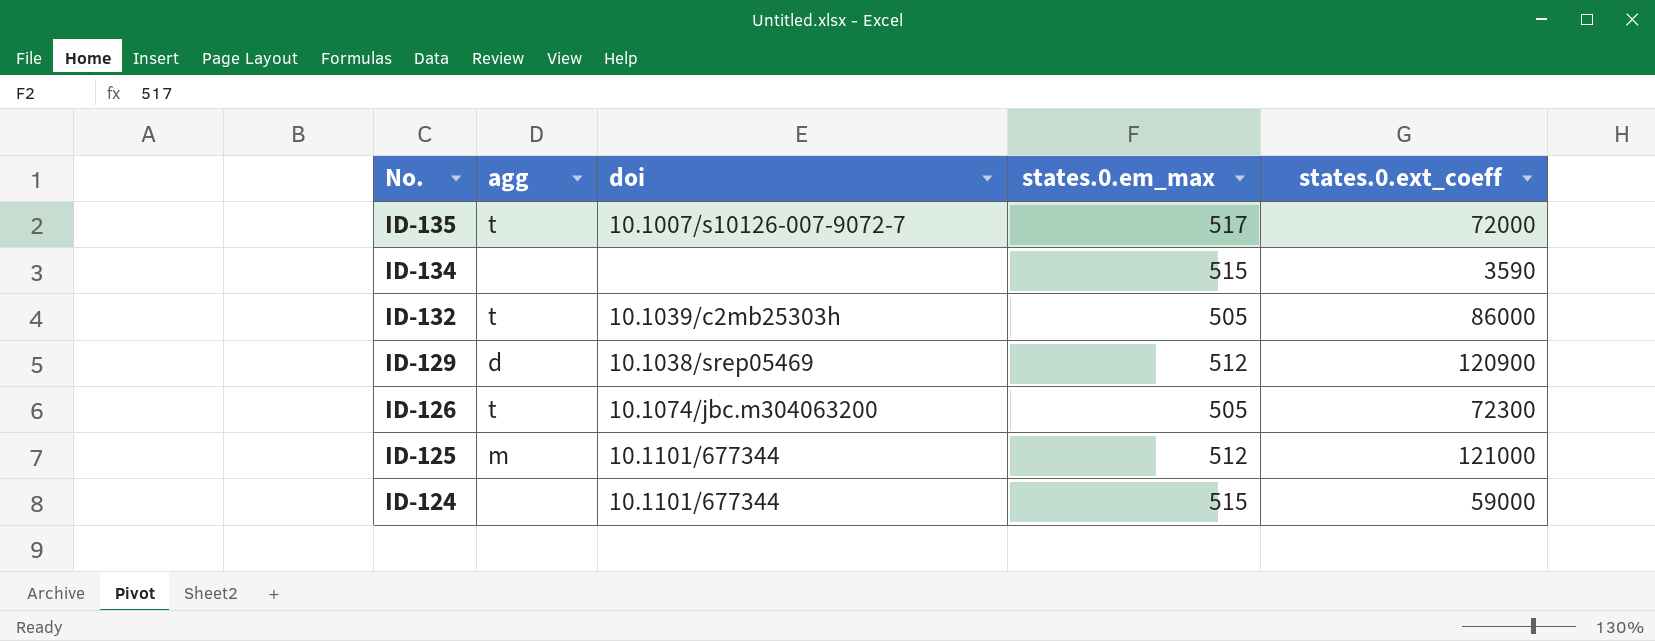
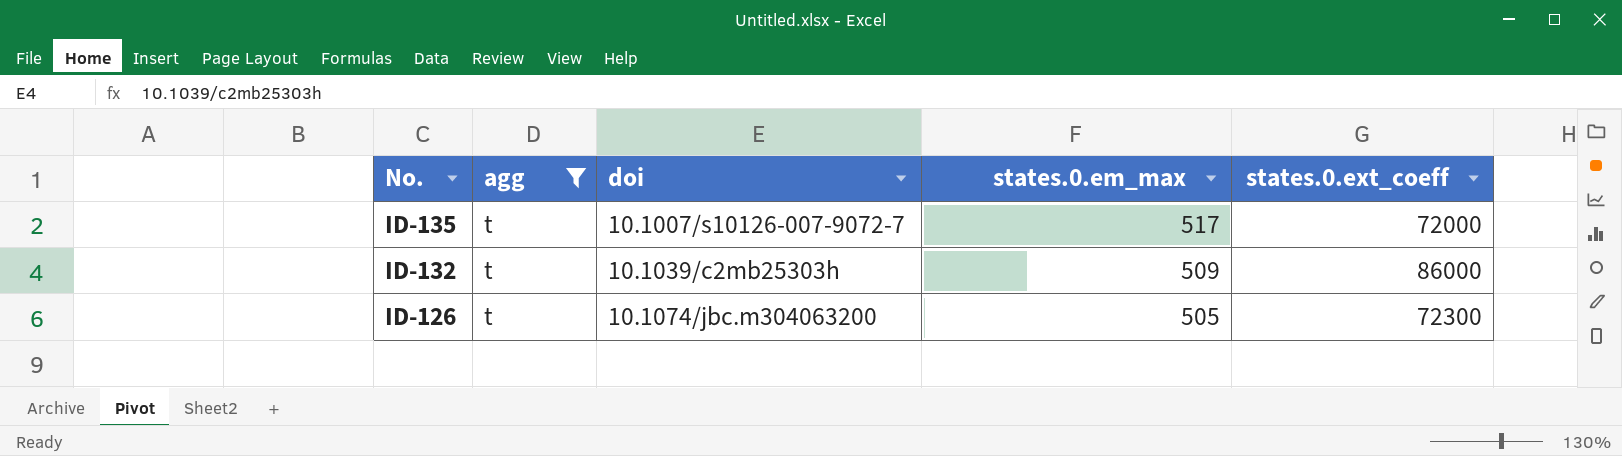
filter: none -> agg = t
ID-132 | states.0.em_max: 505 -> 509

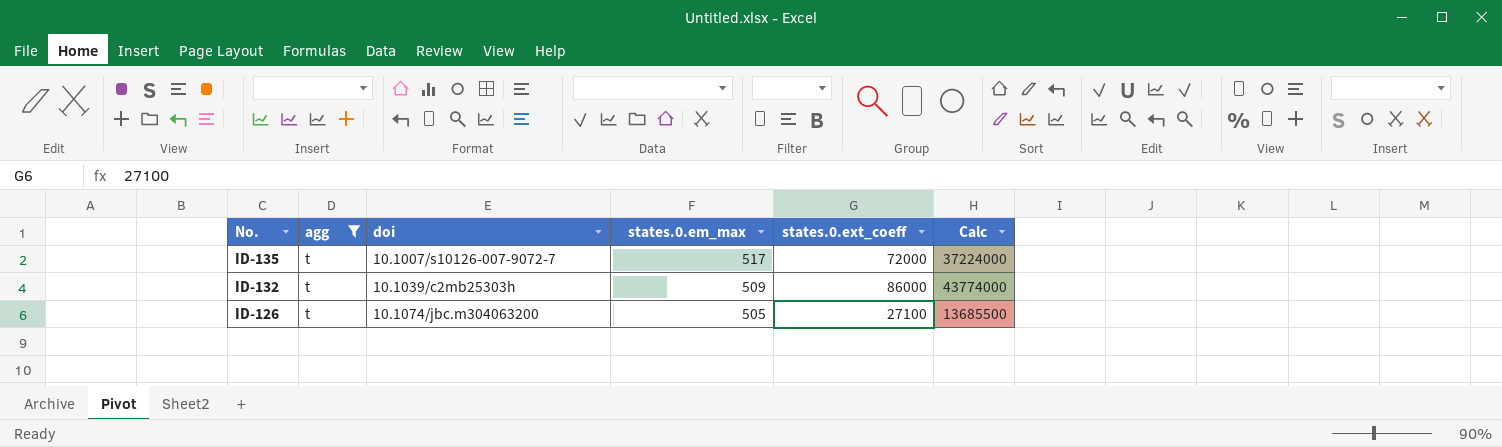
column Calc | formula: none -> [states.0.em_max] * [states.0.ext_coeff]
ID-126 | states.0.ext_coeff: 72300 -> 27100

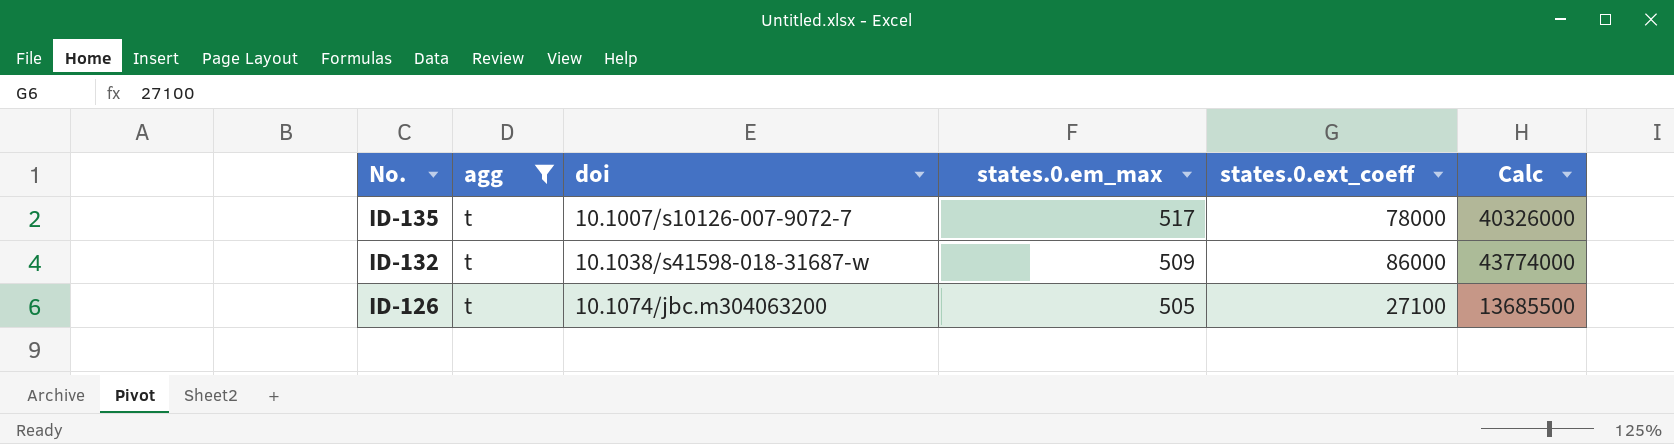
ID-135 | states.0.ext_coeff: 72000 -> 78000
ID-135 | Calc: 37224000 -> 40326000
ID-132 | doi: 10.1039/c2mb25303h -> 10.1038/s41598-018-31687-w

